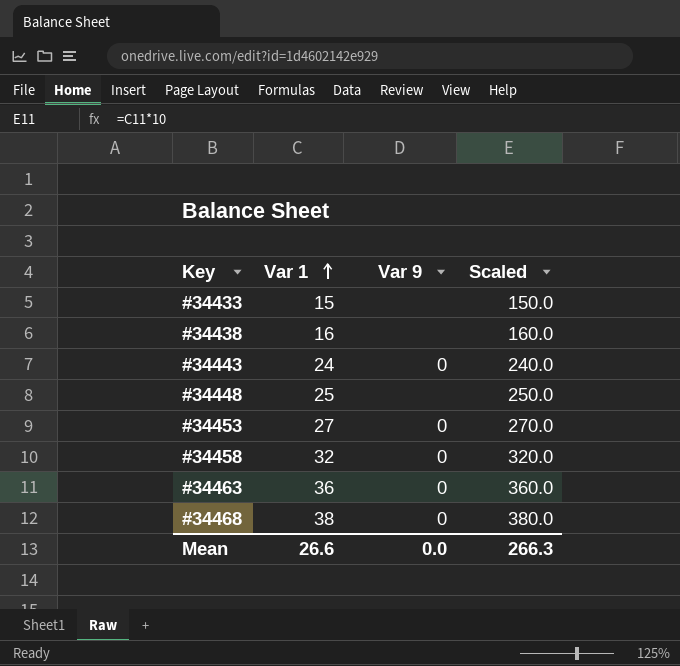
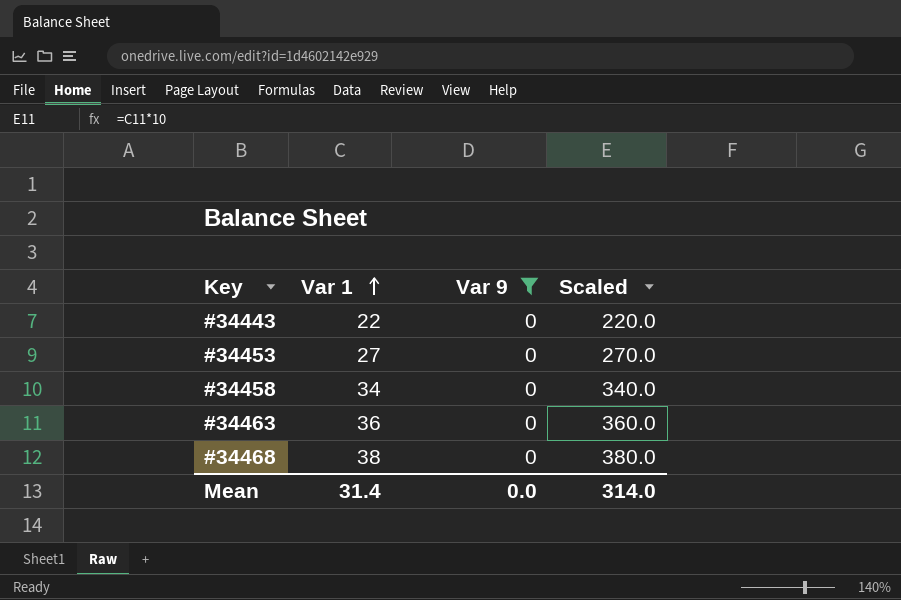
filter: none -> Var 9 = 0
#34443 | Var 1: 24 -> 22
#34443 | Scaled: 240.0 -> 220.0
#34458 | Var 1: 32 -> 34
#34458 | Scaled: 320.0 -> 340.0
Mean | Var 1: 26.6 -> 31.4
Mean | Scaled: 266.3 -> 314.0

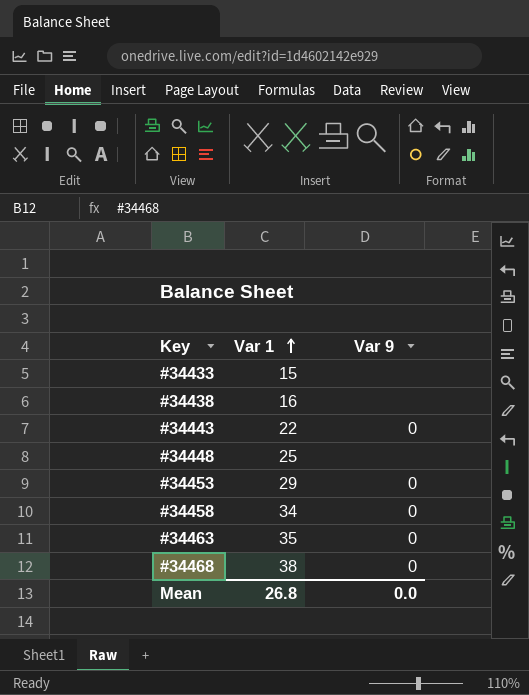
filter: Var 9 = 0 -> none
column Scaled | formula: [Var 1] * 10 -> none
#34453 | Var 1: 27 -> 29
#34463 | Var 1: 36 -> 35
Mean | Var 1: 31.4 -> 26.8

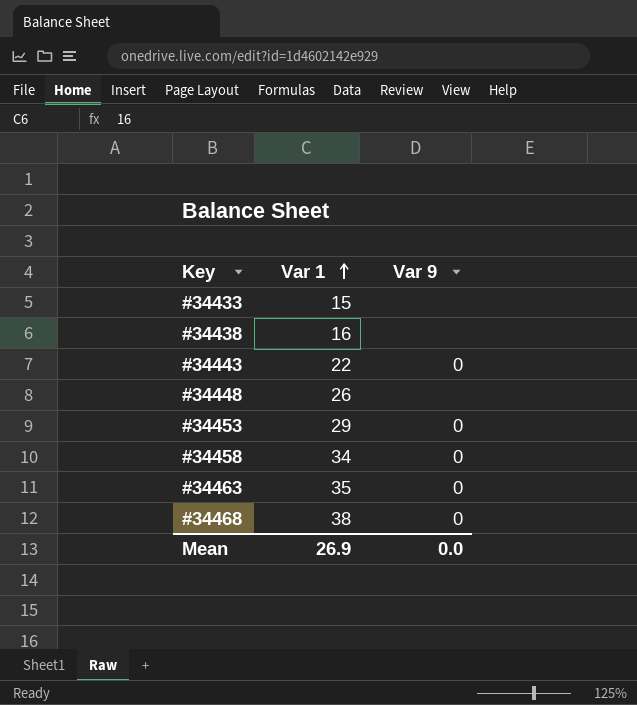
#34448 | Var 1: 25 -> 26
Mean | Var 1: 26.8 -> 26.9

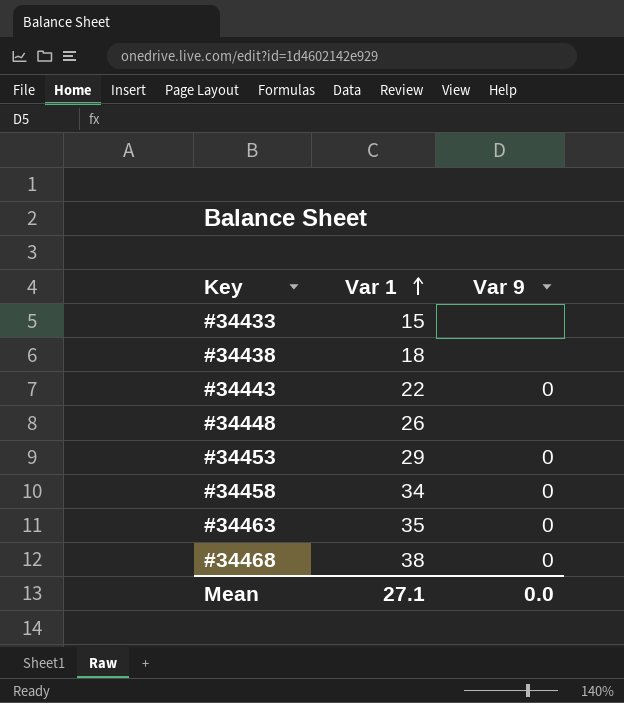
#34438 | Var 1: 16 -> 18
Mean | Var 1: 26.9 -> 27.1

